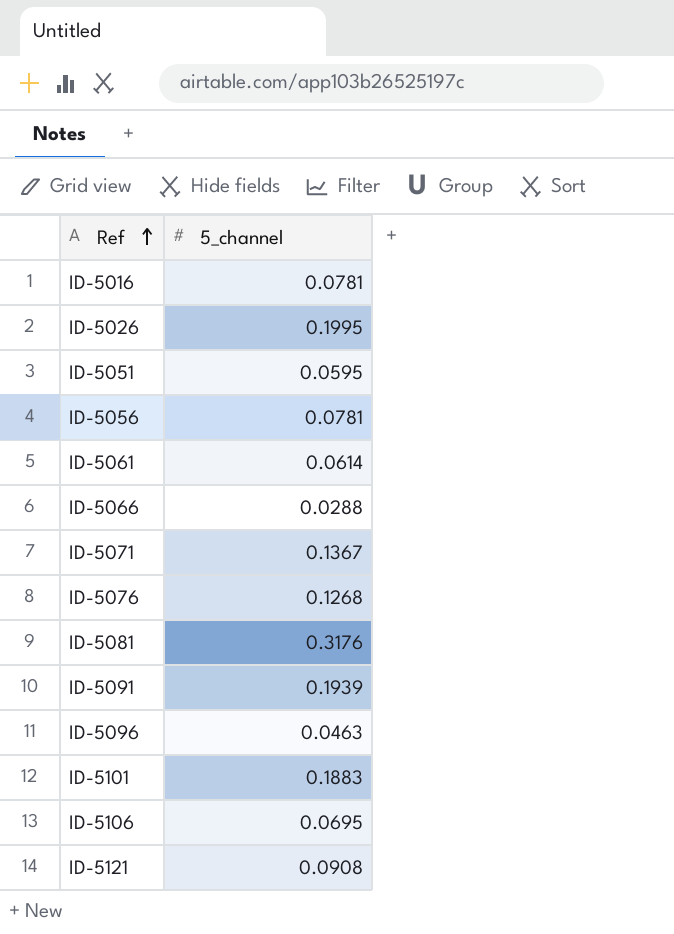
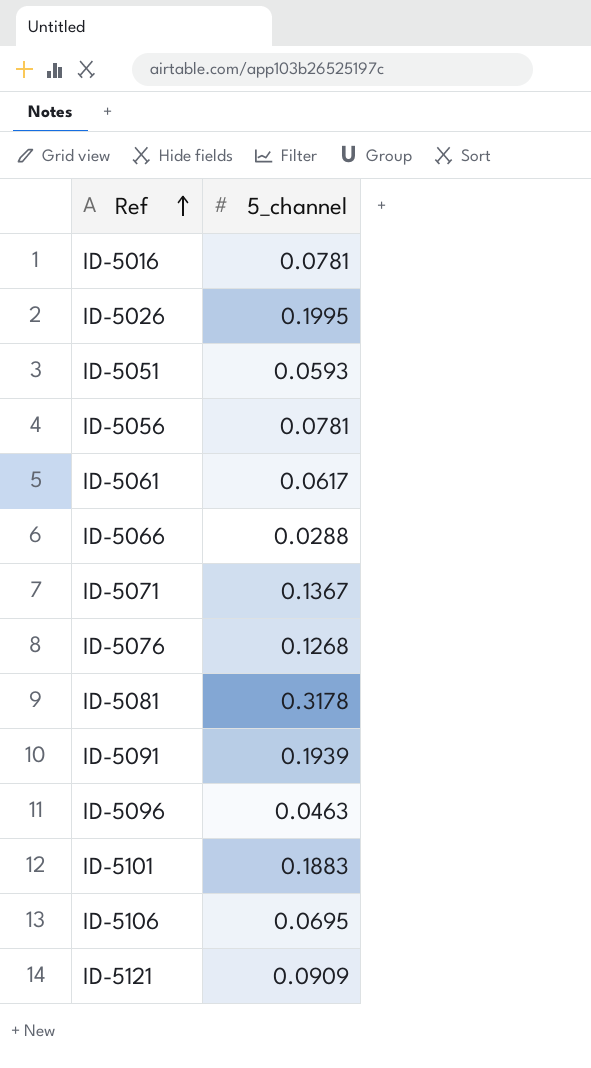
ID-5051 | 5_channel: 0.0595 -> 0.0593
ID-5061 | 5_channel: 0.0614 -> 0.0617
ID-5081 | 5_channel: 0.3176 -> 0.3178
ID-5121 | 5_channel: 0.0908 -> 0.0909

